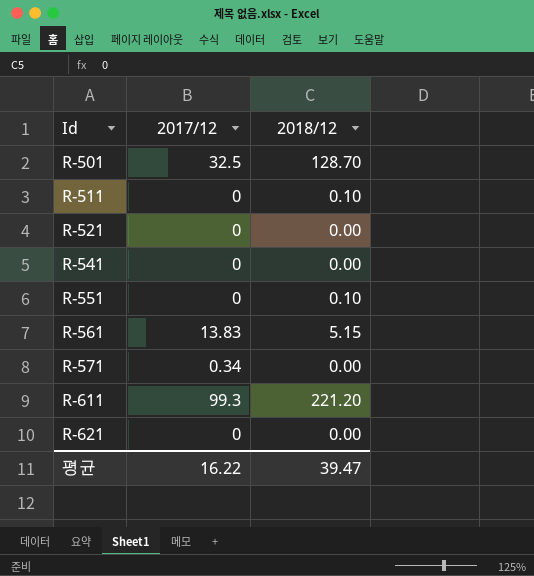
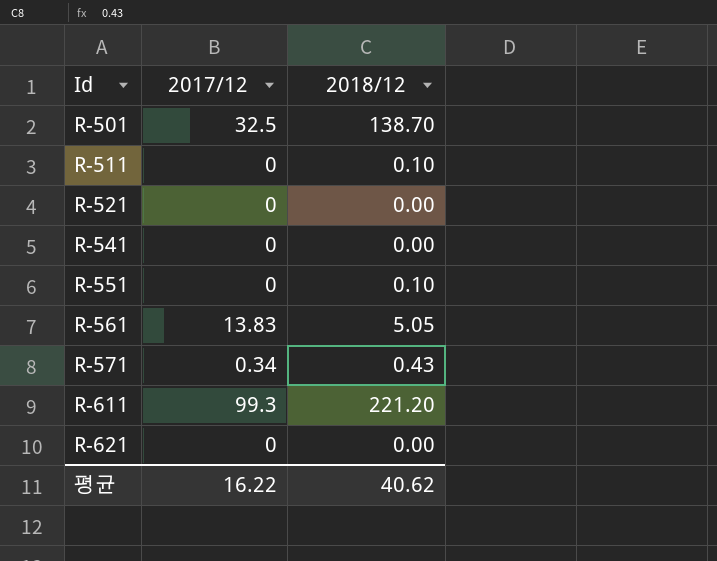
R-501 | 2018/12: 128.70 -> 138.70
R-561 | 2018/12: 5.15 -> 5.05
R-571 | 2018/12: 0.00 -> 0.43
평균 | 2018/12: 39.47 -> 40.62

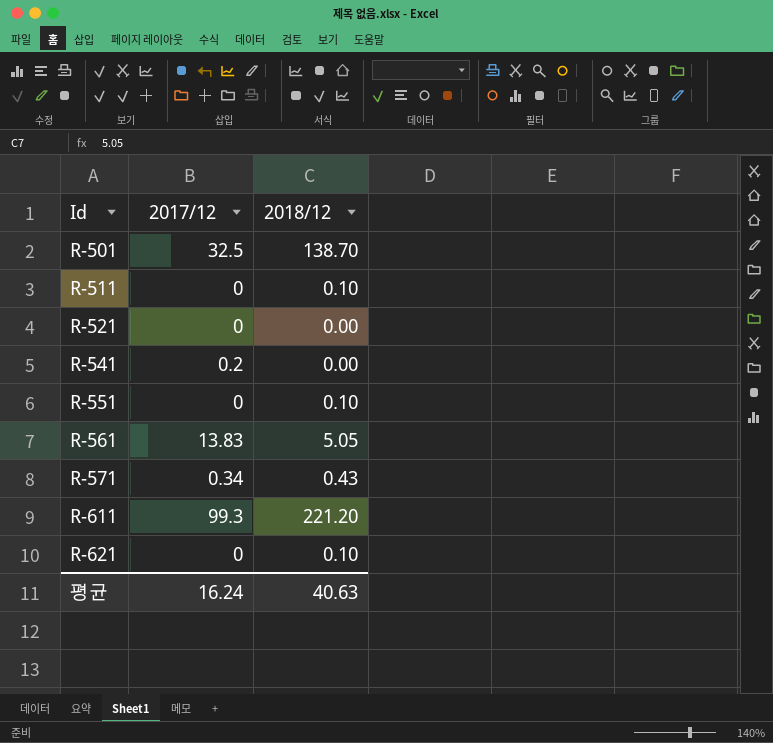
R-541 | 2017/12: 0 -> 0.2
R-621 | 2018/12: 0.00 -> 0.10
평균 | 2017/12: 16.22 -> 16.24
평균 | 2018/12: 40.62 -> 40.63

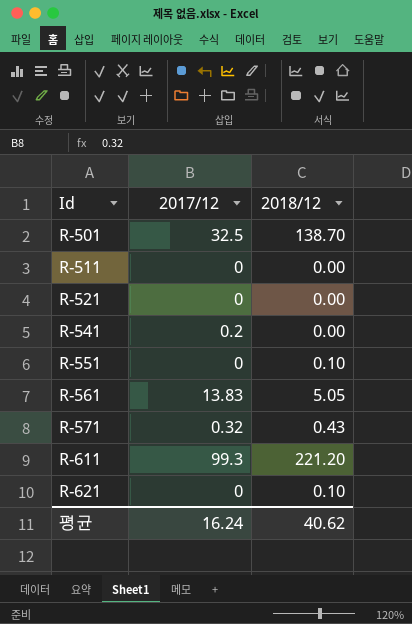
R-511 | 2018/12: 0.10 -> 0.00
R-571 | 2017/12: 0.34 -> 0.32
평균 | 2018/12: 40.63 -> 40.62

